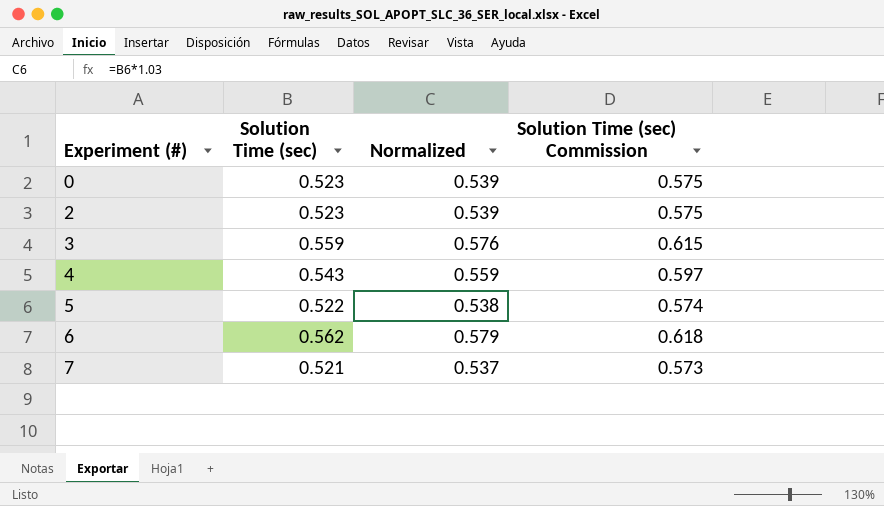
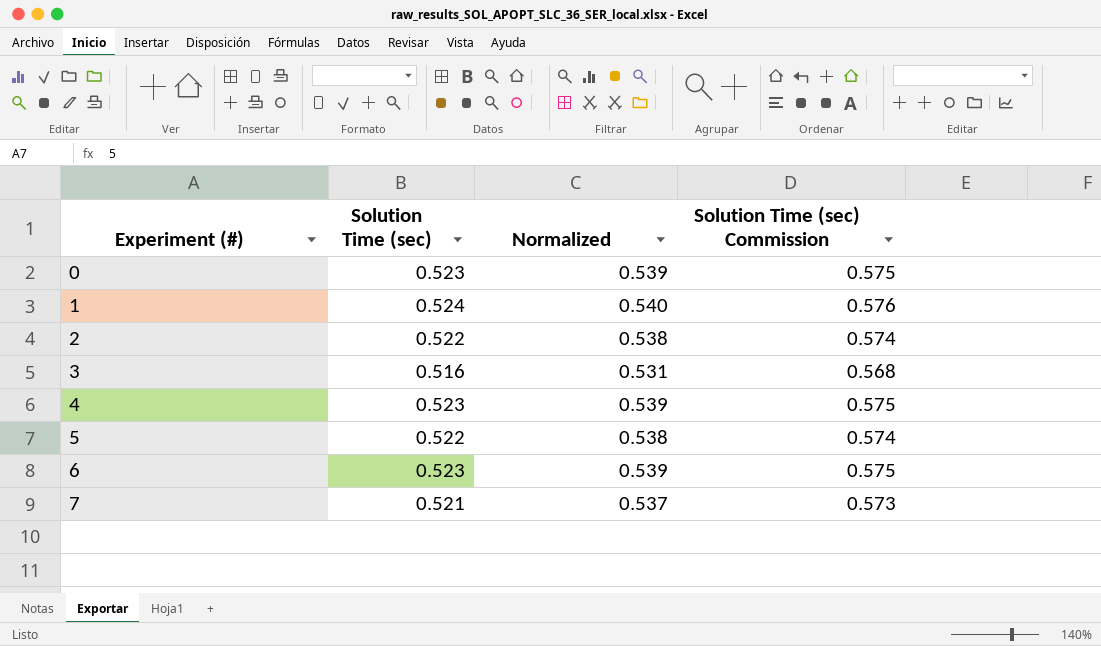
row 1: none -> 0.524 | 0.540 | 0.576
2 | Solution Time (sec): 0.523 -> 0.522
2 | Normalized: 0.539 -> 0.538
2 | Solution Time (sec) Commission: 0.575 -> 0.574
3 | Solution Time (sec): 0.559 -> 0.516
3 | Normalized: 0.576 -> 0.531
3 | Solution Time (sec) Commission: 0.615 -> 0.568
4 | Solution Time (sec): 0.543 -> 0.523
4 | Normalized: 0.559 -> 0.539
4 | Solution Time (sec) Commission: 0.597 -> 0.575
6 | Solution Time (sec): 0.562 -> 0.523
6 | Normalized: 0.579 -> 0.539
6 | Solution Time (sec) Commission: 0.618 -> 0.575

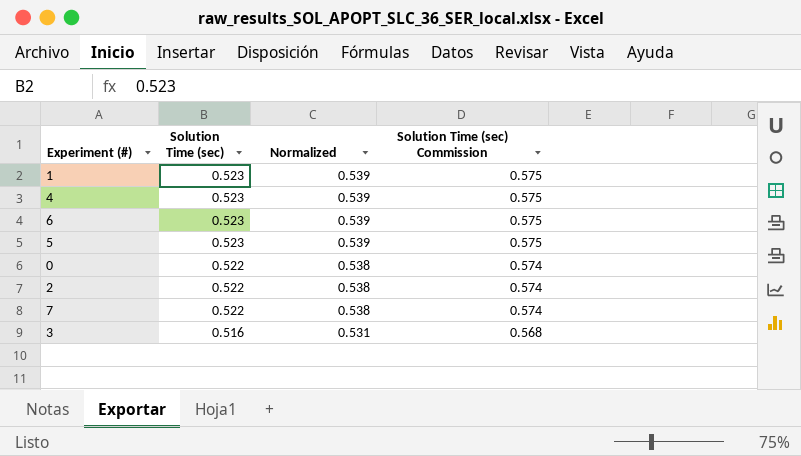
row order: Experiment (#) ascending -> Solution Time (sec) descending
1 | Solution Time (sec): 0.524 -> 0.523
1 | Normalized: 0.540 -> 0.539
1 | Solution Time (sec) Commission: 0.576 -> 0.575
5 | Solution Time (sec): 0.522 -> 0.523
5 | Normalized: 0.538 -> 0.539
5 | Solution Time (sec) Commission: 0.574 -> 0.575
0 | Solution Time (sec): 0.523 -> 0.522
0 | Normalized: 0.539 -> 0.538
0 | Solution Time (sec) Commission: 0.575 -> 0.574
7 | Solution Time (sec): 0.521 -> 0.522
7 | Normalized: 0.537 -> 0.538
7 | Solution Time (sec) Commission: 0.573 -> 0.574

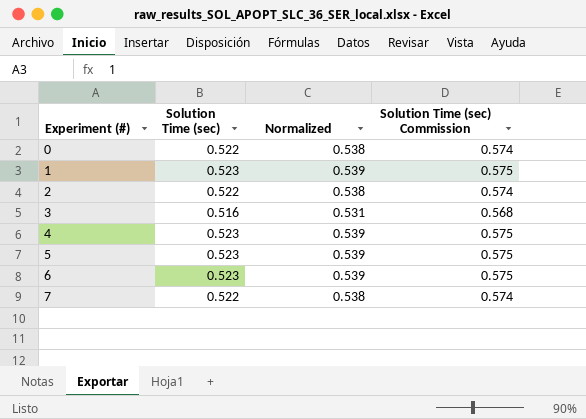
row order: Solution Time (sec) descending -> Experiment (#) ascending

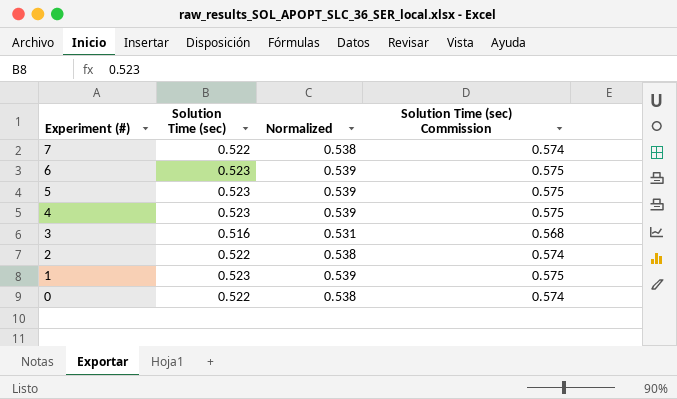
row order: Experiment (#) ascending -> Experiment (#) descending

